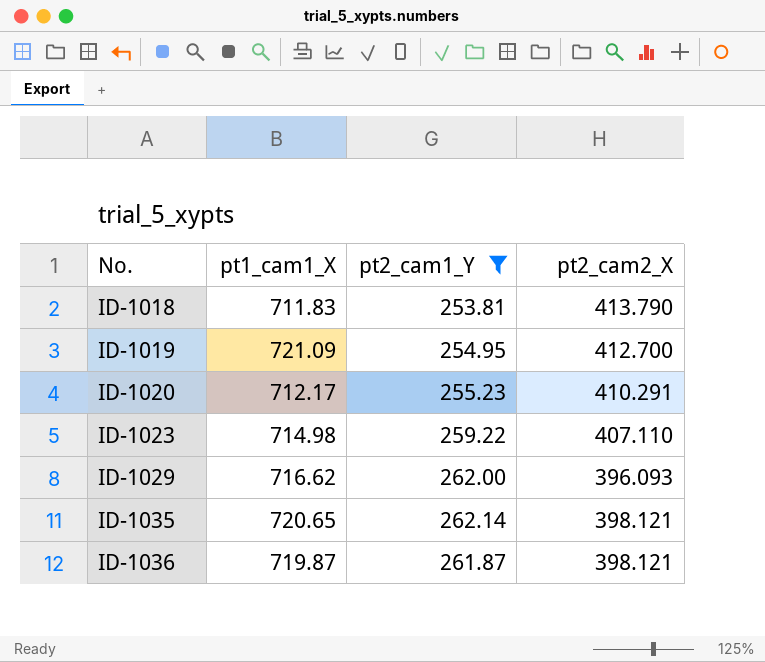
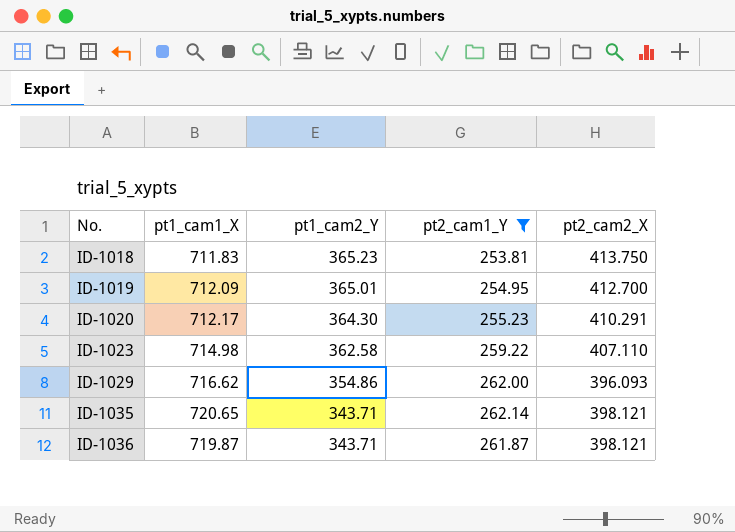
column pt1_cam2_Y | position: none -> 3
ID-1018 | pt2_cam2_X: 413.790 -> 413.750
ID-1019 | pt1_cam1_X: 721.09 -> 712.09

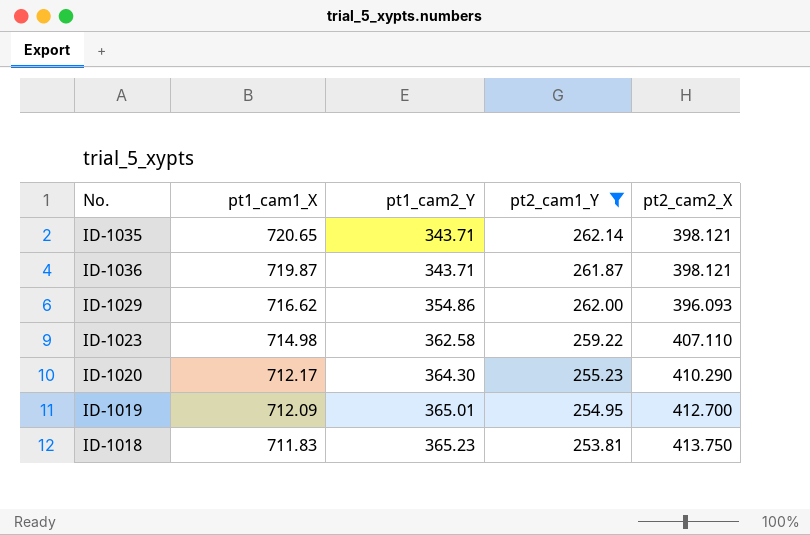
row order: No. ascending -> pt1_cam1_X descending
ID-1020 | pt2_cam2_X: 410.291 -> 410.290

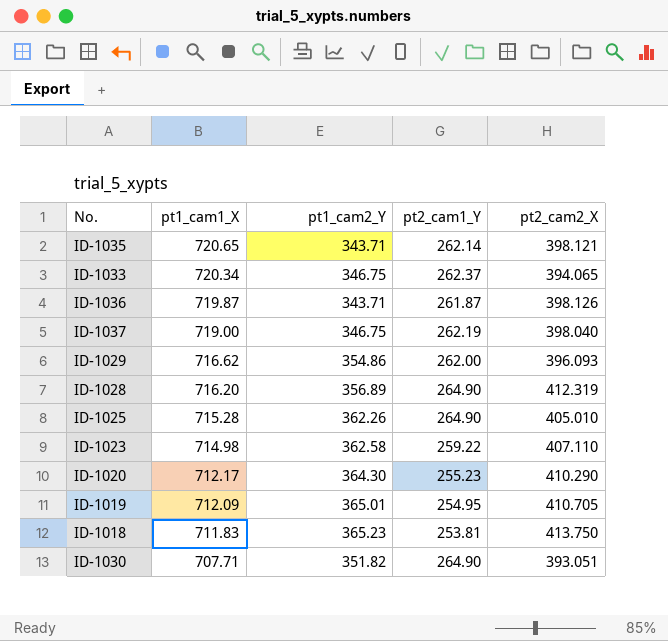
filter: pt2_cam1_Y <= 262.14 -> none
ID-1036 | pt2_cam2_X: 398.121 -> 398.126
ID-1019 | pt2_cam2_X: 412.700 -> 410.705

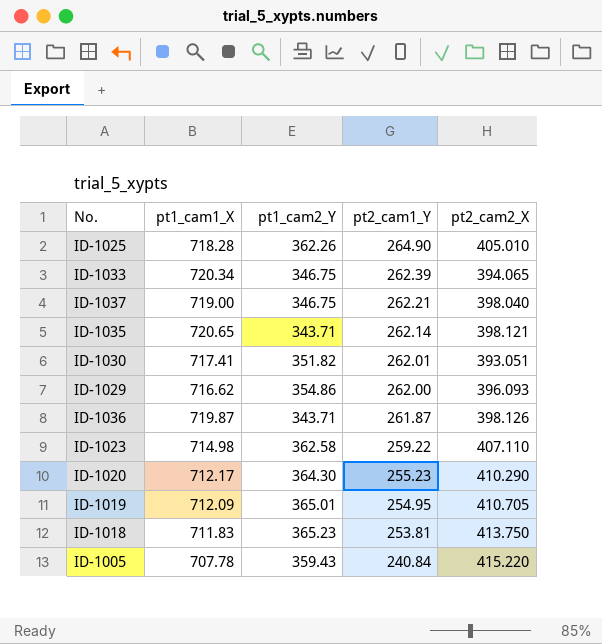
row order: pt1_cam1_X descending -> pt2_cam1_Y descending
row ID-1028: 716.20 | 356.89 | 264.90 | 412.319 -> none
ID-1025 | pt1_cam1_X: 715.28 -> 718.28
ID-1033 | pt2_cam1_Y: 262.37 -> 262.39
ID-1037 | pt2_cam1_Y: 262.19 -> 262.21
ID-1030 | pt1_cam1_X: 707.71 -> 717.41
ID-1030 | pt2_cam1_Y: 264.90 -> 262.01
row ID-1005: none -> 707.78 | 359.43 | 240.84 | 415.220

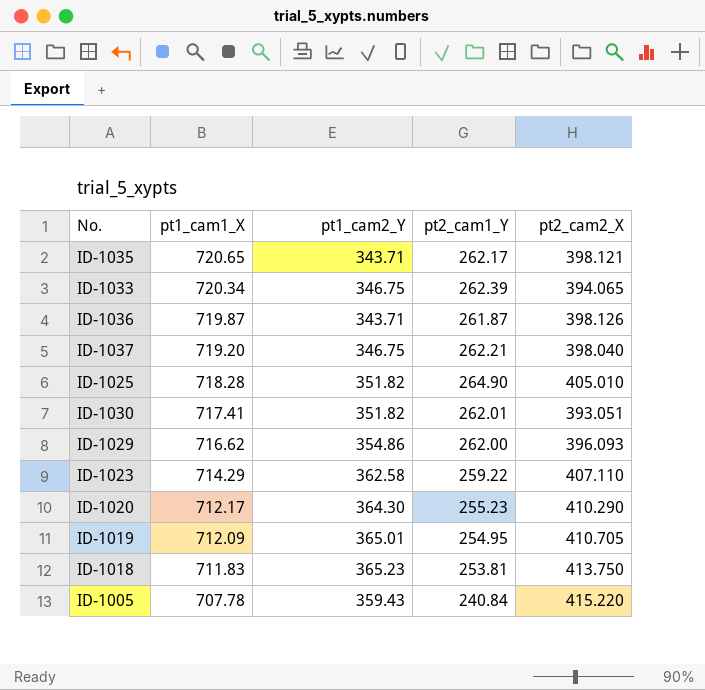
row order: pt2_cam1_Y descending -> pt1_cam1_X descending
ID-1035 | pt2_cam1_Y: 262.14 -> 262.17
ID-1037 | pt1_cam1_X: 719.00 -> 719.20
ID-1025 | pt1_cam2_Y: 362.26 -> 351.82
ID-1023 | pt1_cam1_X: 714.98 -> 714.29

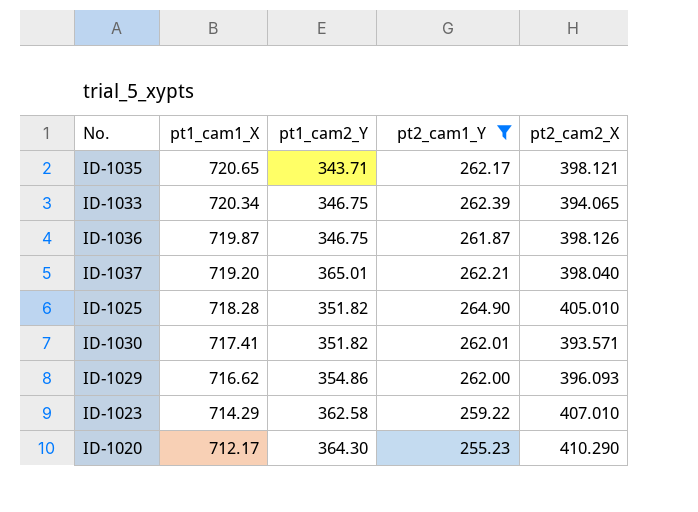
filter: none -> pt2_cam1_Y >= 255.23
ID-1036 | pt1_cam2_Y: 343.71 -> 346.75
ID-1037 | pt1_cam2_Y: 346.75 -> 365.01
ID-1030 | pt2_cam2_X: 393.051 -> 393.571
ID-1023 | pt2_cam2_X: 407.110 -> 407.010

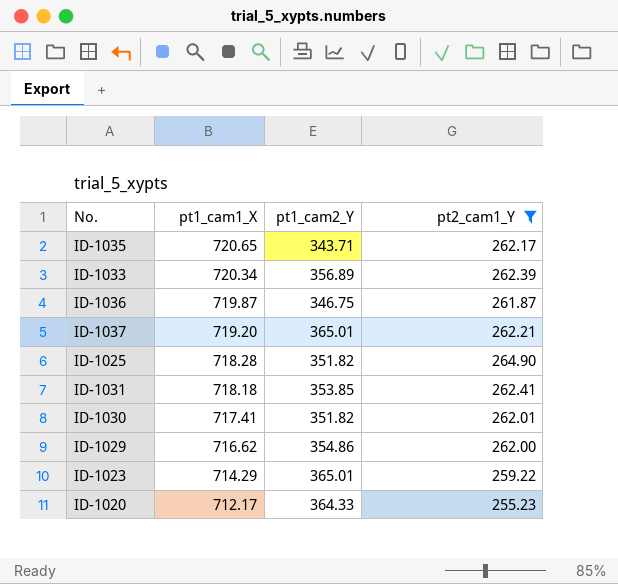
column pt2_cam2_X | position: 5 -> none
ID-1033 | pt1_cam2_Y: 346.75 -> 356.89
row ID-1031: none -> 718.18 | 353.85 | 262.41
ID-1023 | pt1_cam2_Y: 362.58 -> 365.01
ID-1020 | pt1_cam2_Y: 364.30 -> 364.33

